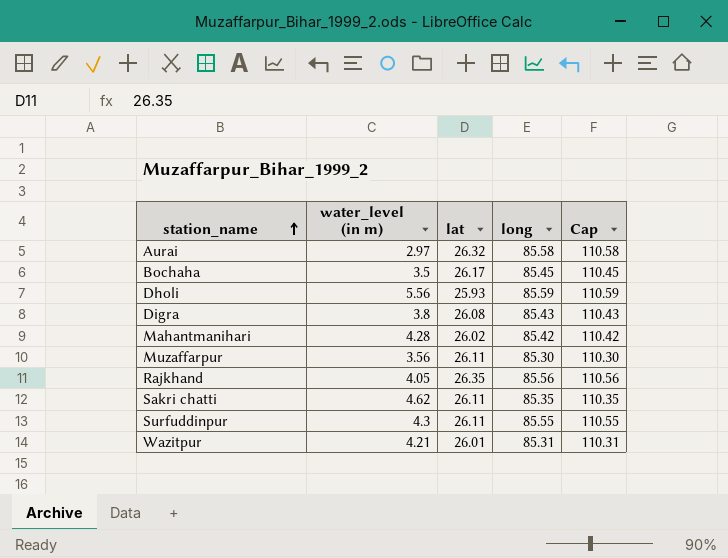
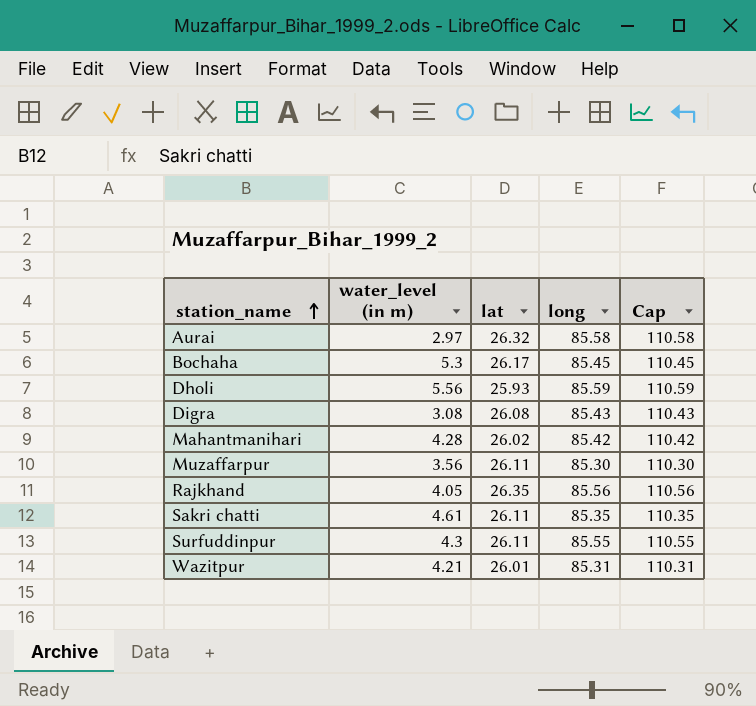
Bochaha | water_level (in m): 3.5 -> 5.3
Digra | water_level (in m): 3.8 -> 3.08
Sakri chatti | water_level (in m): 4.62 -> 4.61

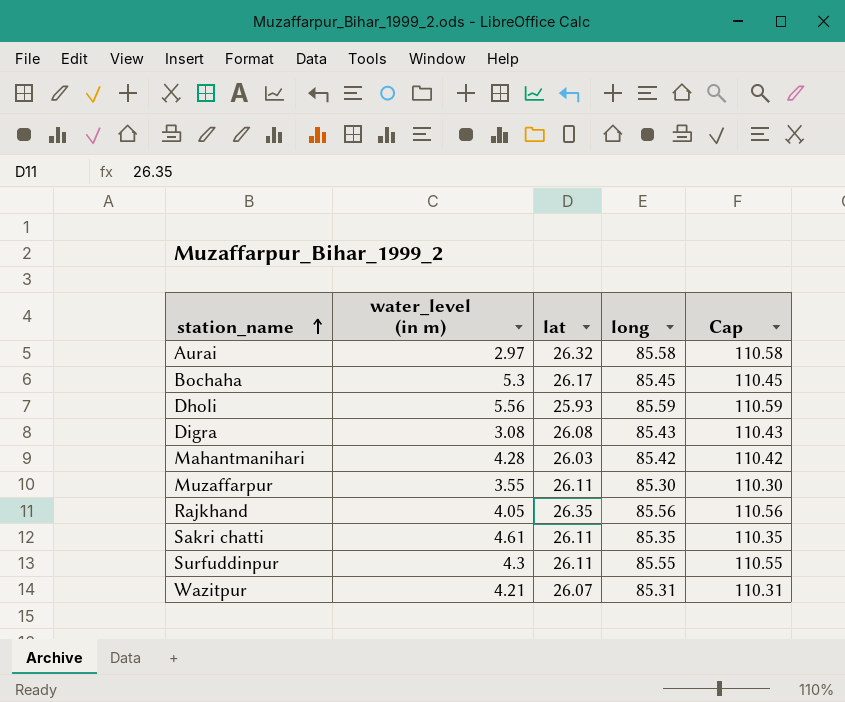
Mahantmanihari | lat: 26.02 -> 26.03
Muzaffarpur | water_level (in m): 3.56 -> 3.55
Wazitpur | lat: 26.01 -> 26.07

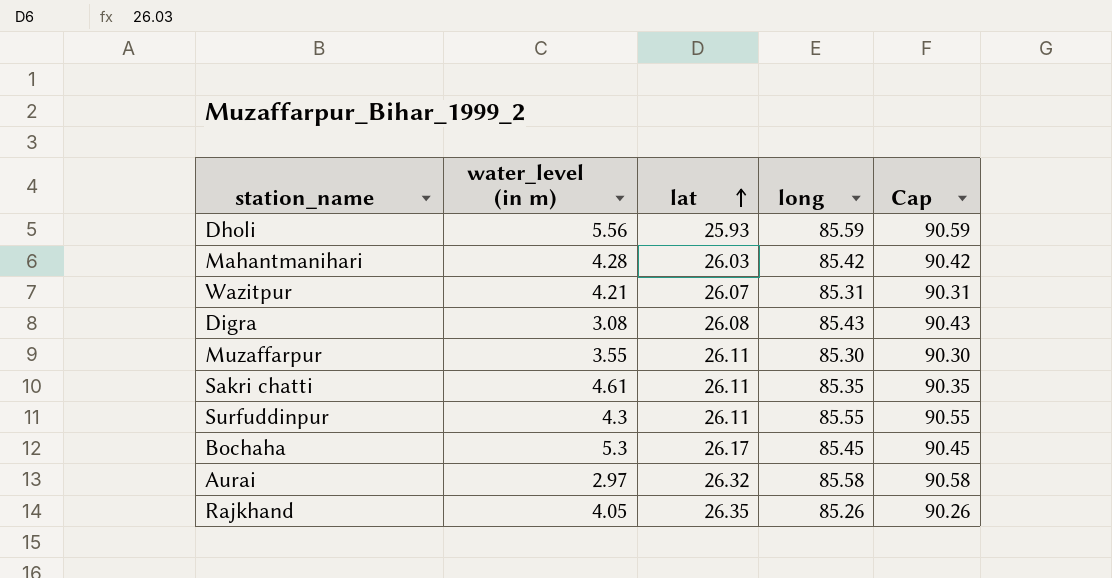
row order: station_name ascending -> lat ascending
column Cap | formula: [long] + 25 -> [long] + 5
Rajkhand | long: 85.56 -> 85.26

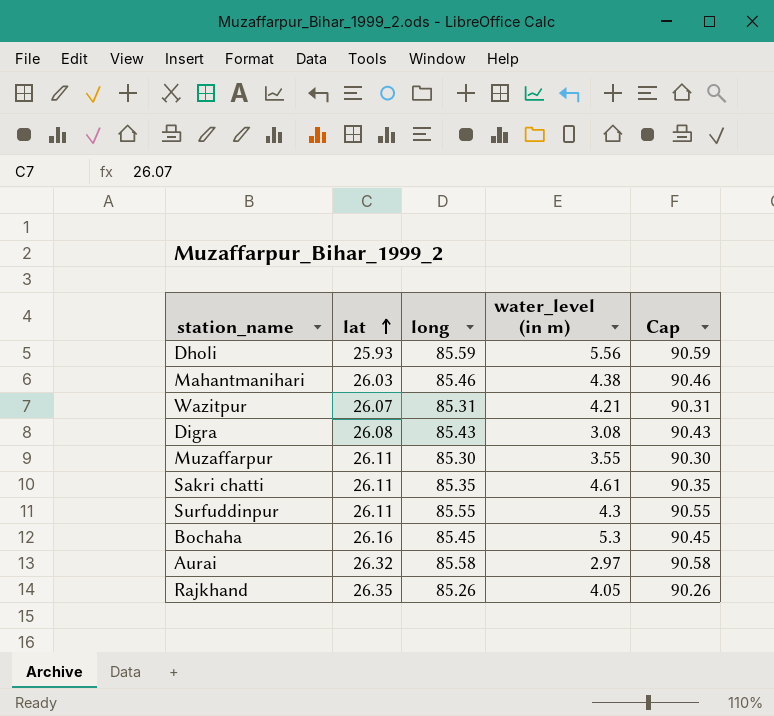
column water_level (in m) | position: 2 -> 4
Mahantmanihari | long: 85.42 -> 85.46
Mahantmanihari | water_level (in m): 4.28 -> 4.38
Mahantmanihari | Cap: 90.42 -> 90.46
Bochaha | lat: 26.17 -> 26.16

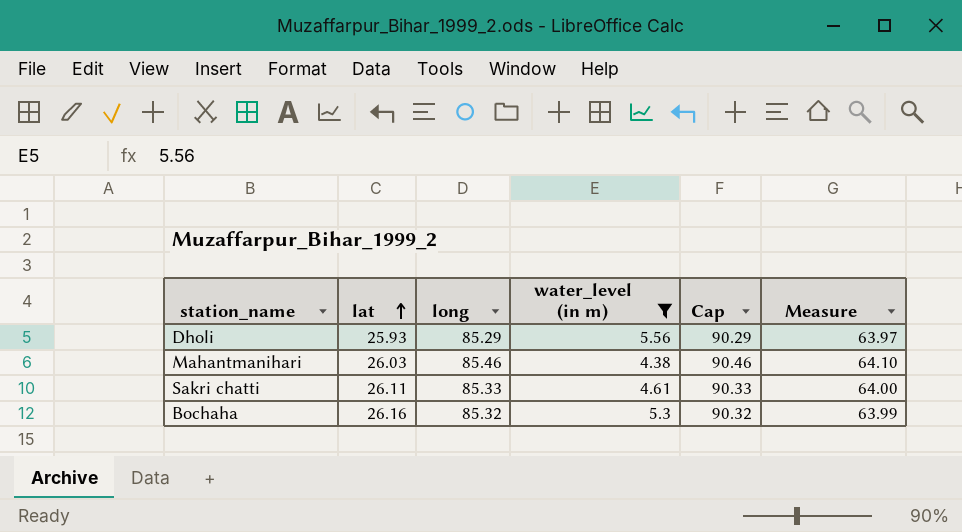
filter: none -> water_level (in m) >= 4.38
column Measure | formula: none -> [long] * 0.75
Dholi | long: 85.59 -> 85.29
Dholi | Cap: 90.59 -> 90.29
Sakri chatti | long: 85.35 -> 85.33
Sakri chatti | Cap: 90.35 -> 90.33
Bochaha | long: 85.45 -> 85.32
Bochaha | Cap: 90.45 -> 90.32

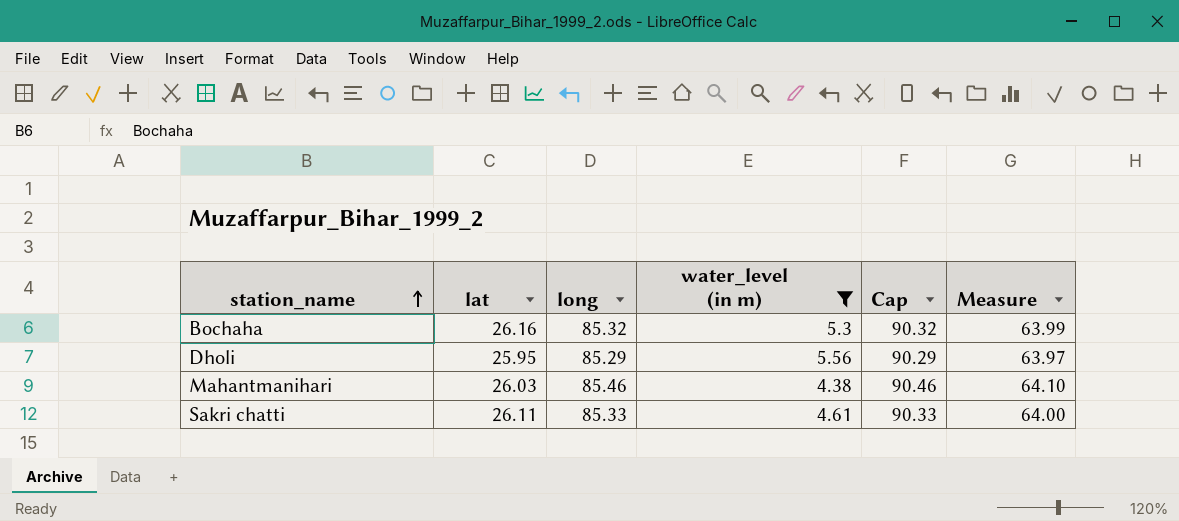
row order: lat ascending -> station_name ascending
Dholi | lat: 25.93 -> 25.95

